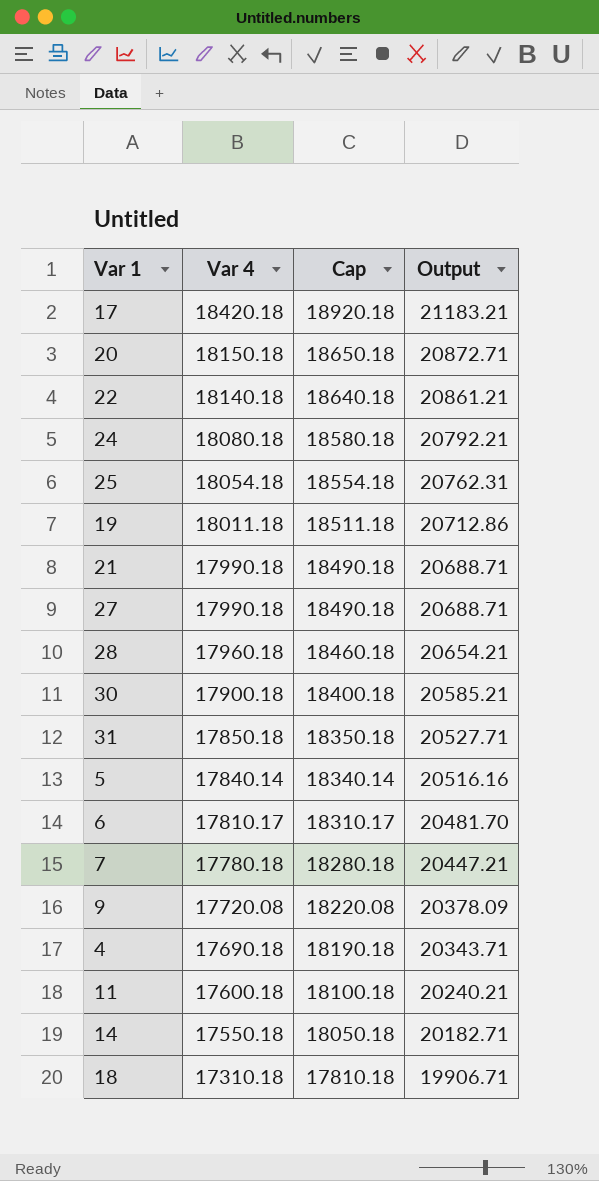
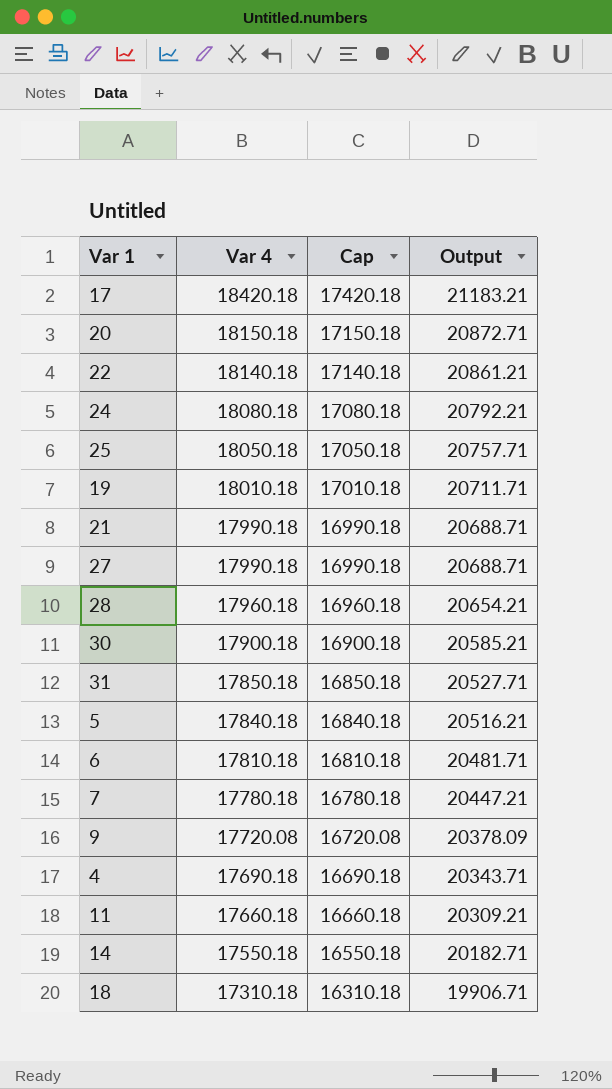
column Cap | formula: [Var 4] + 500 -> [Var 4] - 1000
25 | Var 4: 18054.18 -> 18050.18
25 | Output: 20762.31 -> 20757.71
19 | Var 4: 18011.18 -> 18010.18
19 | Output: 20712.86 -> 20711.71
5 | Var 4: 17840.14 -> 17840.18
5 | Output: 20516.16 -> 20516.21
6 | Var 4: 17810.17 -> 17810.18
6 | Output: 20481.70 -> 20481.71
11 | Var 4: 17600.18 -> 17660.18
11 | Output: 20240.21 -> 20309.21

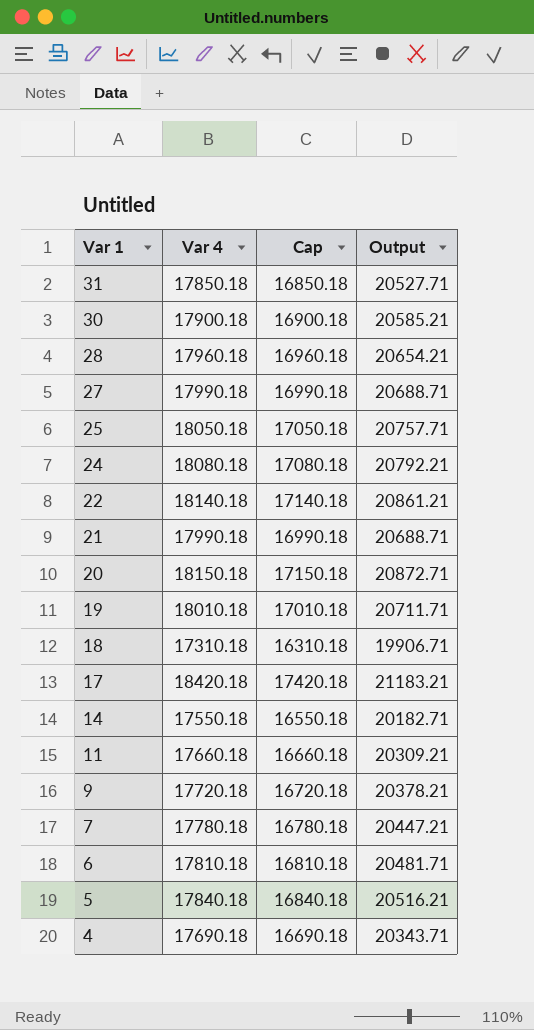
row order: Var 4 descending -> Var 1 descending
9 | Var 4: 17720.08 -> 17720.18
9 | Cap: 16720.08 -> 16720.18
9 | Output: 20378.09 -> 20378.21

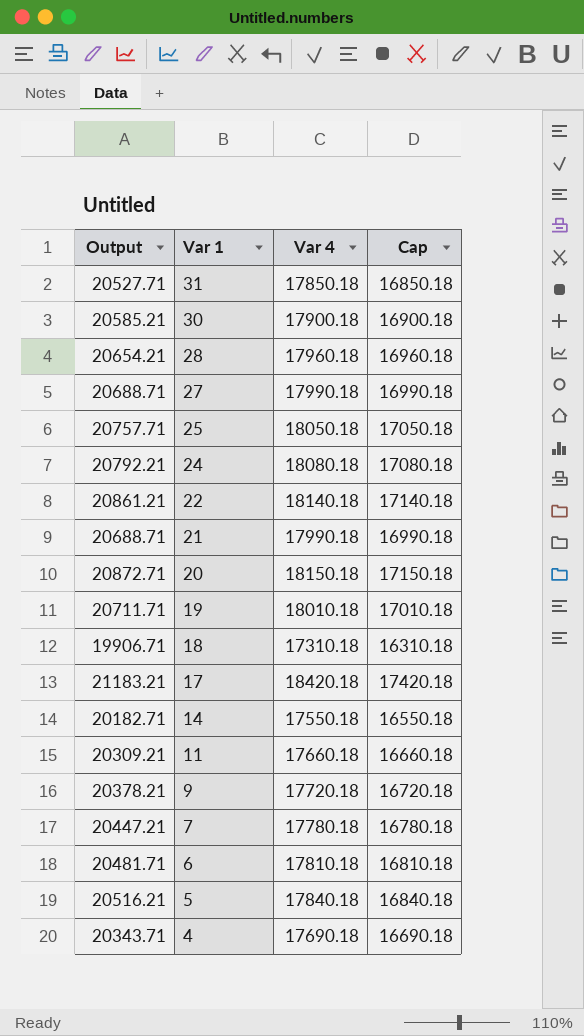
column Output | position: 4 -> 1

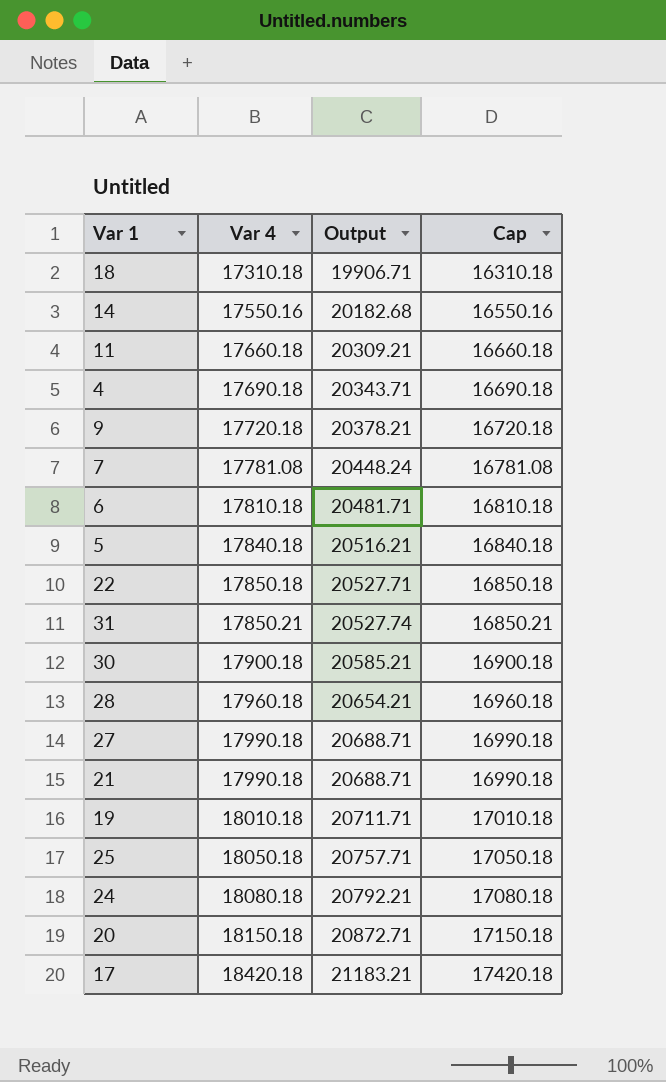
row order: Var 1 descending -> Var 4 ascending
column Output | position: 1 -> 3
14 | Var 4: 17550.18 -> 17550.16
14 | Output: 20182.71 -> 20182.68
14 | Cap: 16550.18 -> 16550.16
7 | Var 4: 17780.18 -> 17781.08
7 | Output: 20447.21 -> 20448.24
7 | Cap: 16780.18 -> 16781.08
22 | Var 4: 18140.18 -> 17850.18
22 | Output: 20861.21 -> 20527.71
22 | Cap: 17140.18 -> 16850.18
31 | Var 4: 17850.18 -> 17850.21
31 | Output: 20527.71 -> 20527.74
31 | Cap: 16850.18 -> 16850.21

